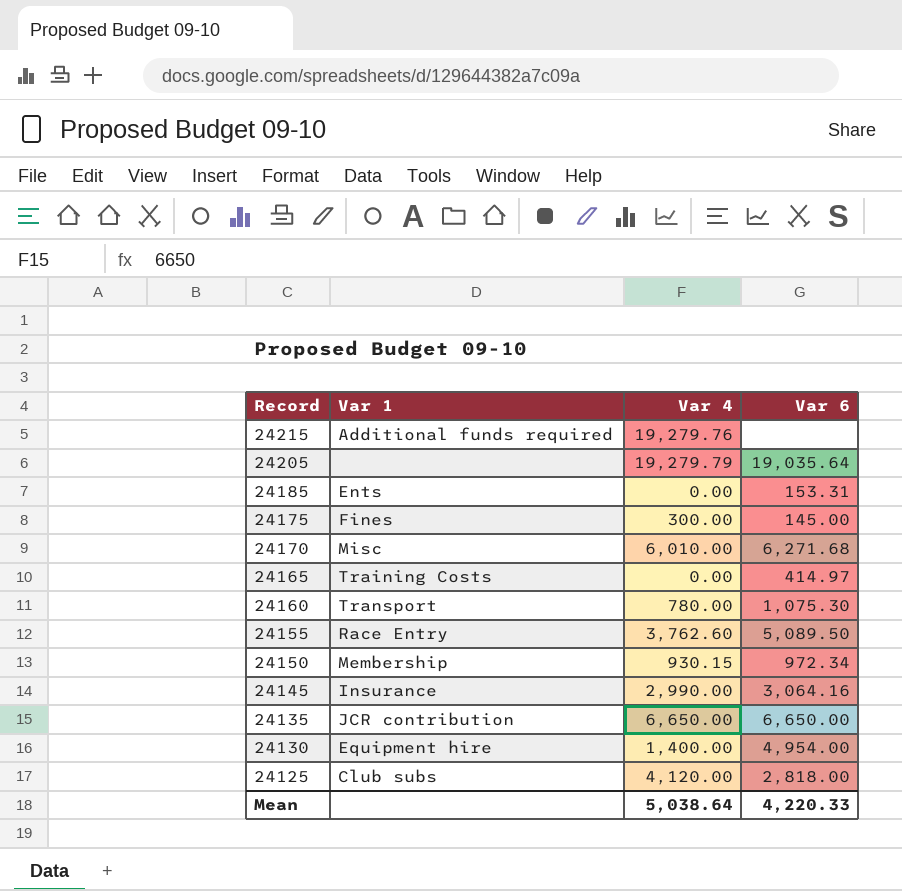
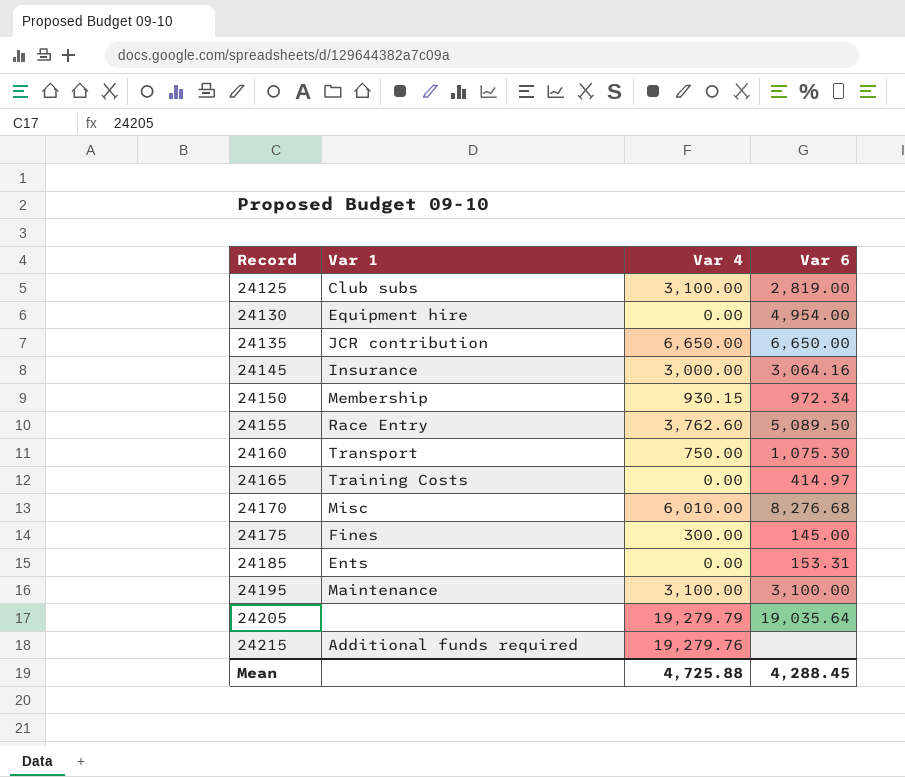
row order: Record descending -> Record ascending
24125 | Var 4: 4,120.00 -> 3,100.00
24125 | Var 6: 2,818.00 -> 2,819.00
24130 | Var 4: 1,400.00 -> 0.00
24145 | Var 4: 2,990.00 -> 3,000.00
24160 | Var 4: 780.00 -> 750.00
24170 | Var 6: 6,271.68 -> 8,276.68
row 24195: none -> Maintenance | 3,100.00 | 3,100.00
Mean | Var 4: 5,038.64 -> 4,725.88
Mean | Var 6: 4,220.33 -> 4,288.45

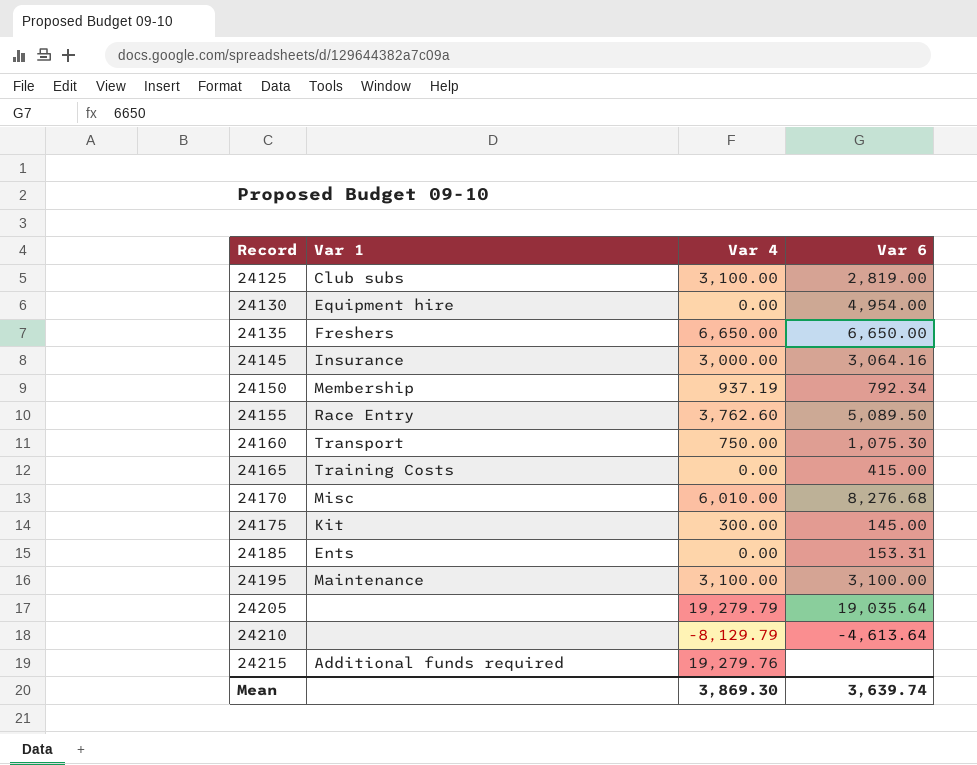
24135 | Var 1: JCR contribution -> Freshers
24150 | Var 4: 930.15 -> 937.19
24150 | Var 6: 972.34 -> 792.34
24165 | Var 6: 414.97 -> 415.00
24175 | Var 1: Fines -> Kit
row 24210: none -> none | -8,129.79 | -4,613.64
Mean | Var 4: 4,725.88 -> 3,869.30
Mean | Var 6: 4,288.45 -> 3,639.74

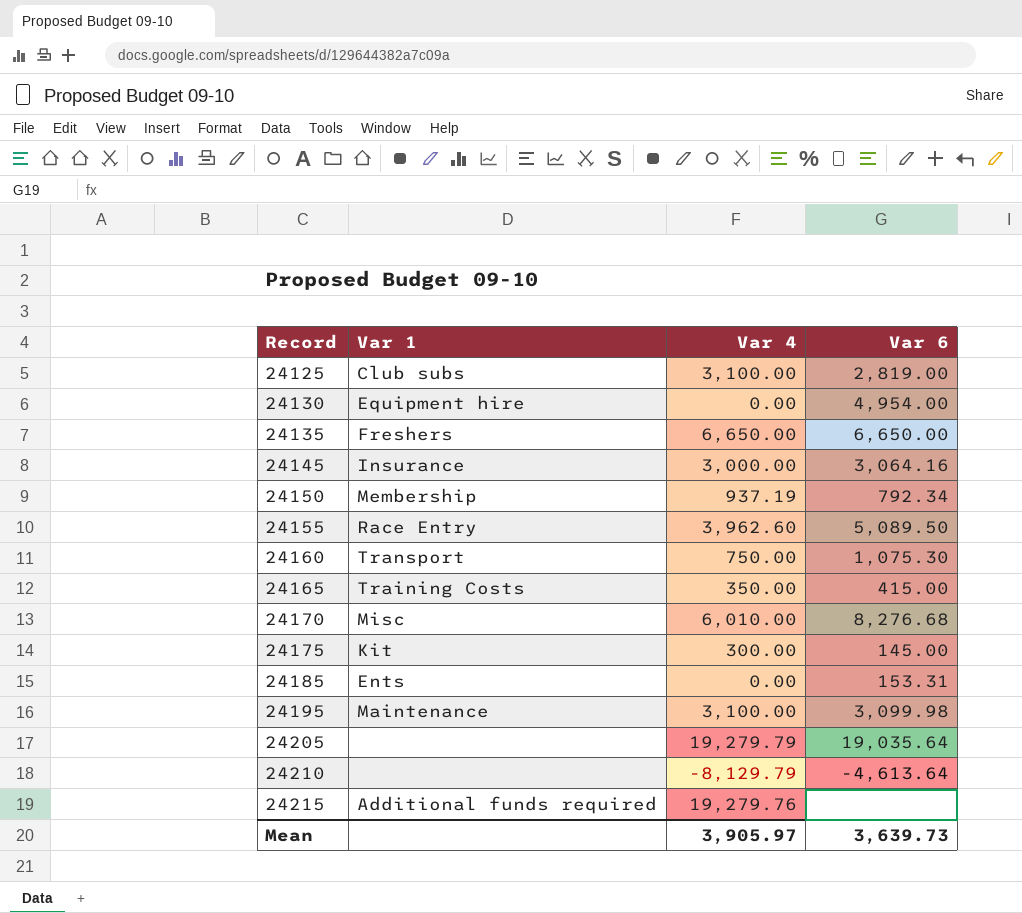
24155 | Var 4: 3,762.60 -> 3,962.60
24165 | Var 4: 0.00 -> 350.00
24195 | Var 6: 3,100.00 -> 3,099.98
Mean | Var 4: 3,869.30 -> 3,905.97
Mean | Var 6: 3,639.74 -> 3,639.73

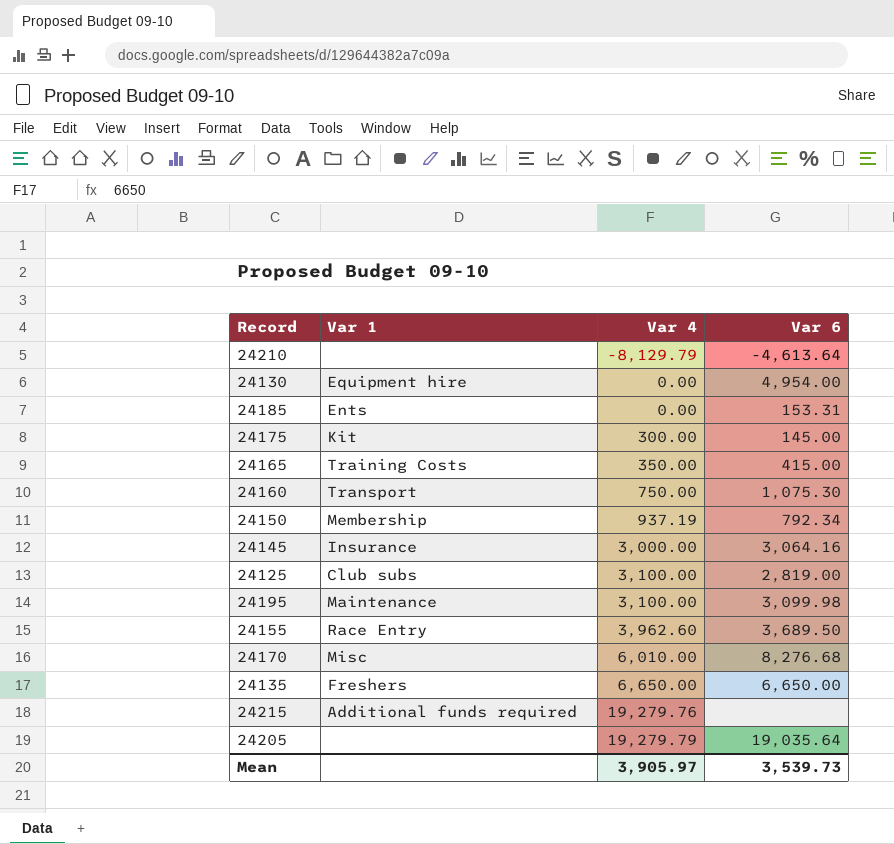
row order: Record ascending -> Var 4 ascending
24155 | Var 6: 5,089.50 -> 3,689.50
Mean | Var 6: 3,639.73 -> 3,539.73

